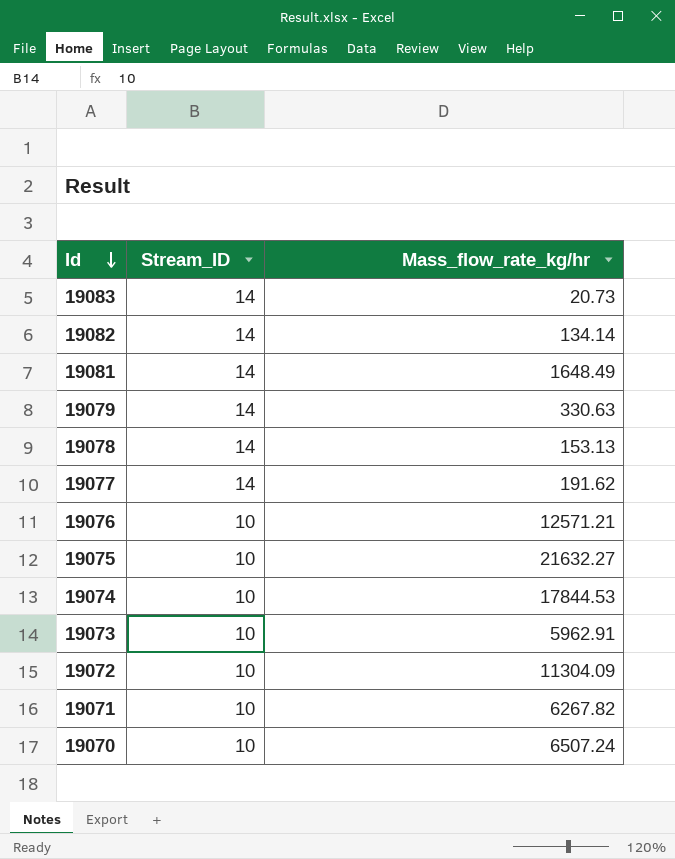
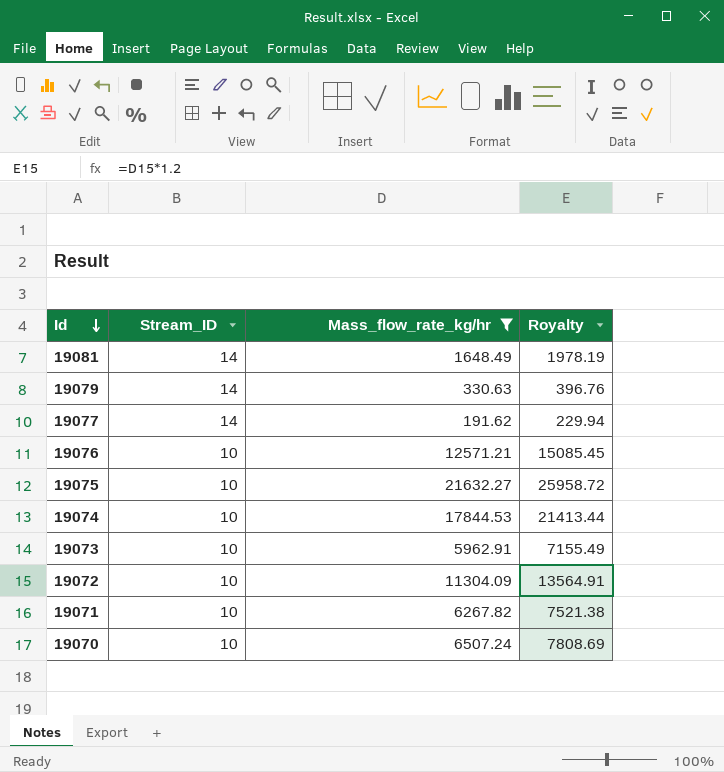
filter: none -> Mass_flow_rate_kg/hr >= 191.62
column Royalty | formula: none -> [Mass_flow_rate_kg/hr] * 1.2

